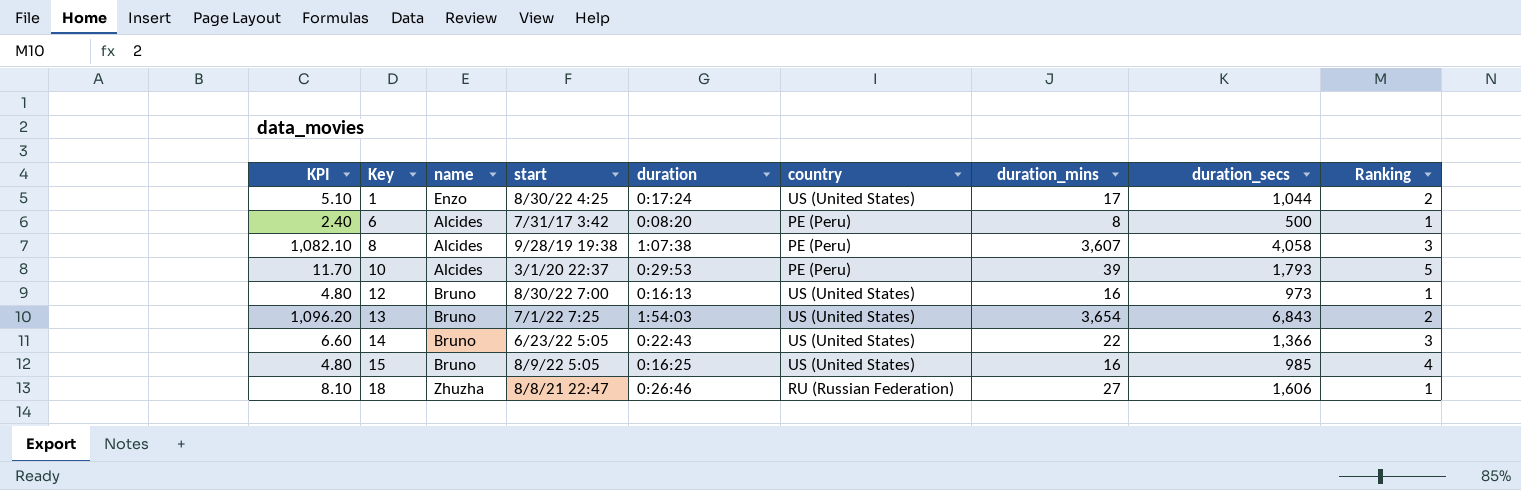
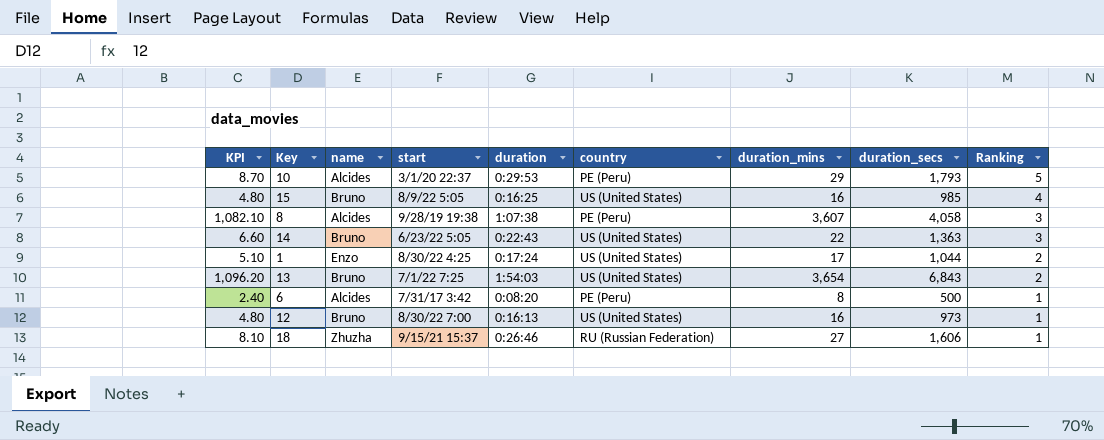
row order: Key ascending -> Ranking descending
10 | KPI: 11.70 -> 8.70
10 | duration_mins: 39 -> 29
14 | duration_secs: 1,366 -> 1,363
18 | start: 8/8/21 22:47 -> 9/15/21 15:37

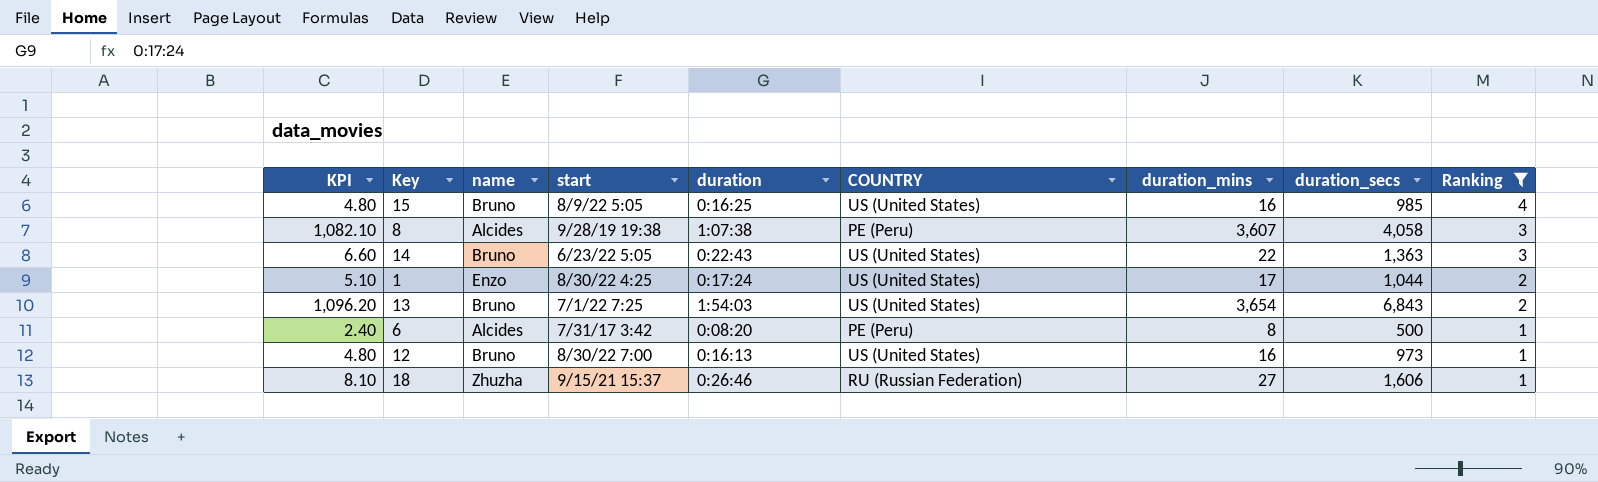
filter: none -> Ranking != 5
column name: country -> COUNTRY

